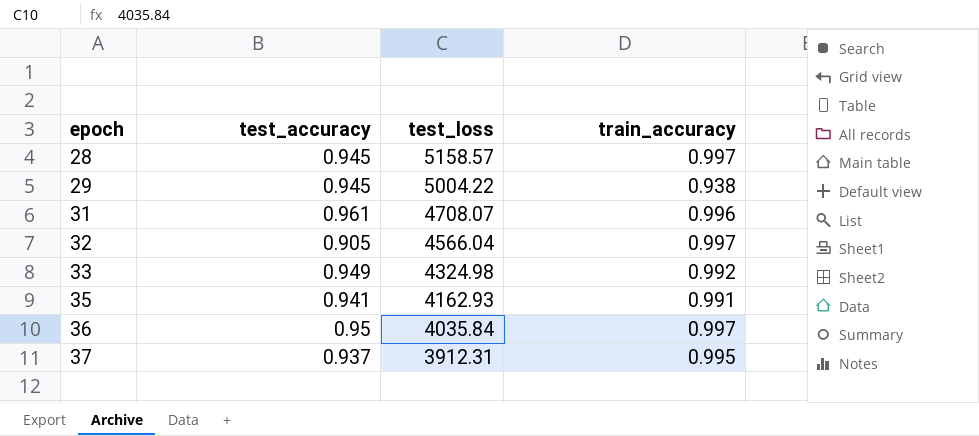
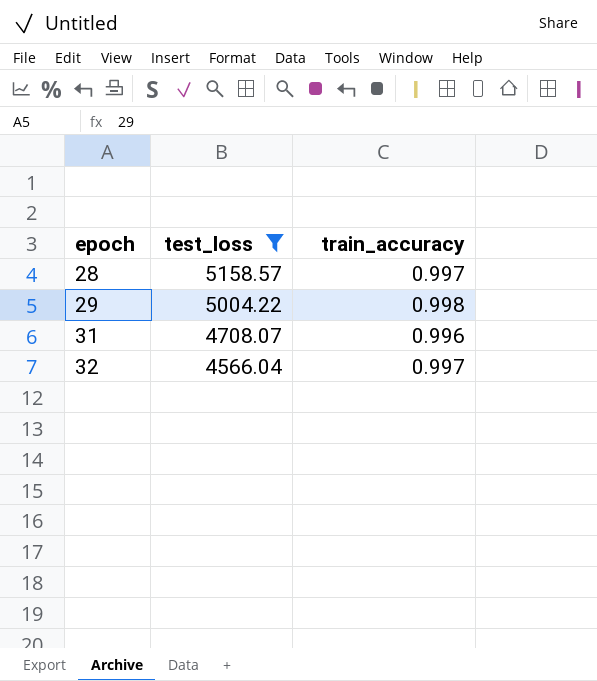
filter: none -> test_loss >= 4566.04
column test_accuracy | position: 2 -> none
29 | train_accuracy: 0.938 -> 0.998

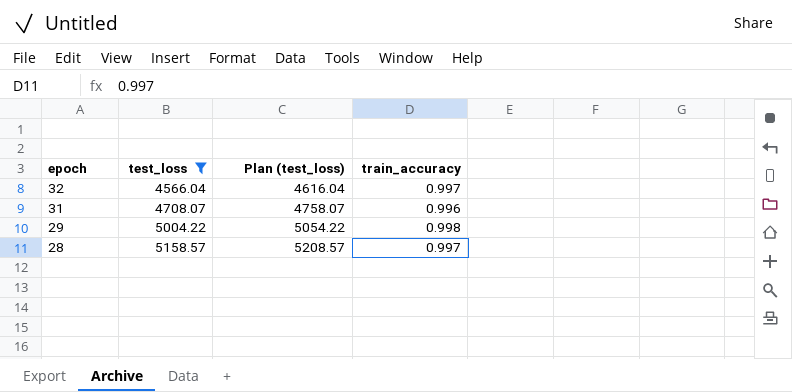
row order: epoch ascending -> epoch descending
column Plan (test_loss) | formula: none -> [test_loss] + 50

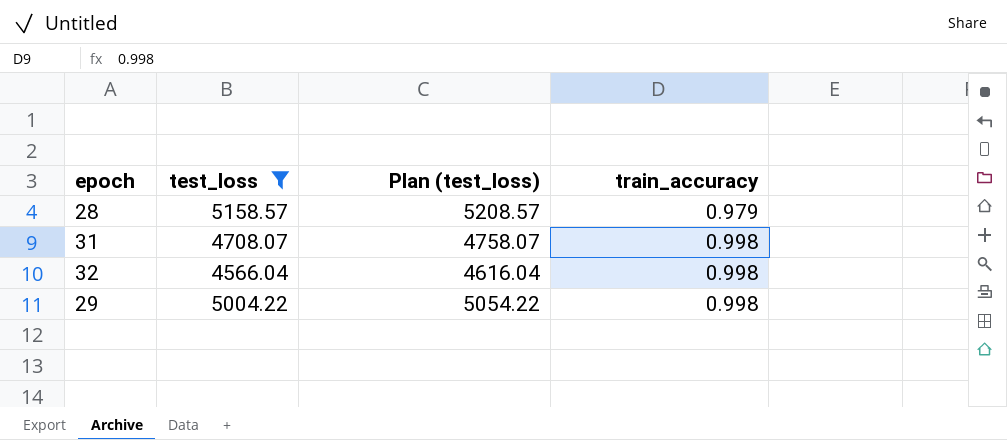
row order: epoch descending -> train_accuracy ascending
28 | train_accuracy: 0.997 -> 0.979
31 | train_accuracy: 0.996 -> 0.998
32 | train_accuracy: 0.997 -> 0.998

